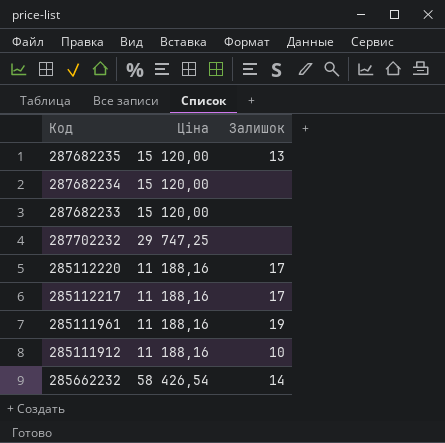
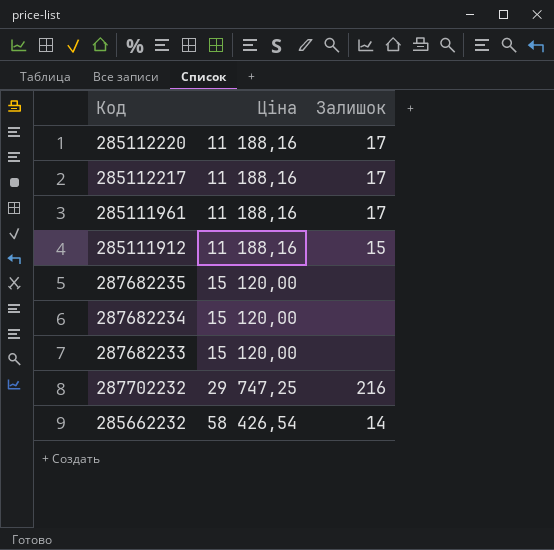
row order: none -> Ціна ascending
285111961 | Залишок: 19 -> 17
285111912 | Залишок: 10 -> 15
287682235 | Залишок: 13 -> none
287702232 | Залишок: none -> 216

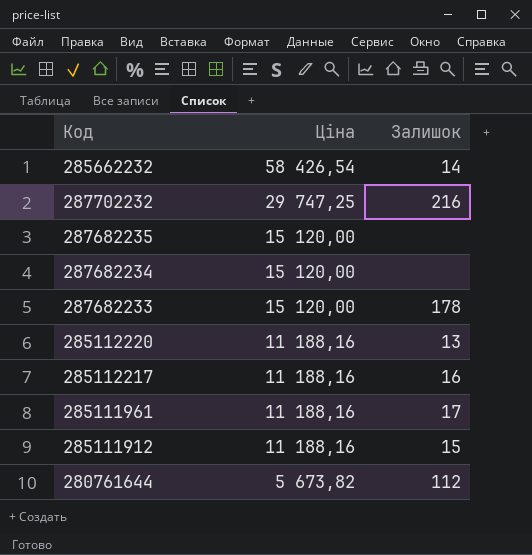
row order: Ціна ascending -> Ціна descending
287682233 | Залишок: none -> 178
285112220 | Залишок: 17 -> 13
285112217 | Залишок: 17 -> 16
row 280761644: none -> 5 673,82 | 112

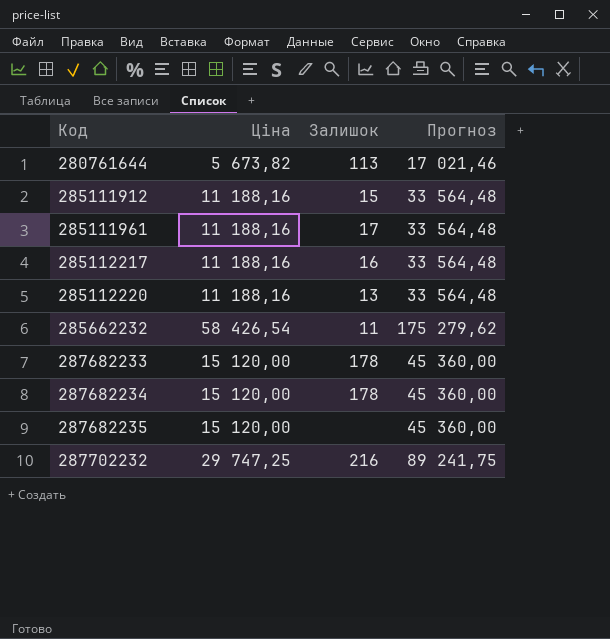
row order: Ціна descending -> Код ascending
column Прогноз | formula: none -> [Ціна] * 3
280761644 | Залишок: 112 -> 113
285662232 | Залишок: 14 -> 11
287682234 | Залишок: none -> 178

